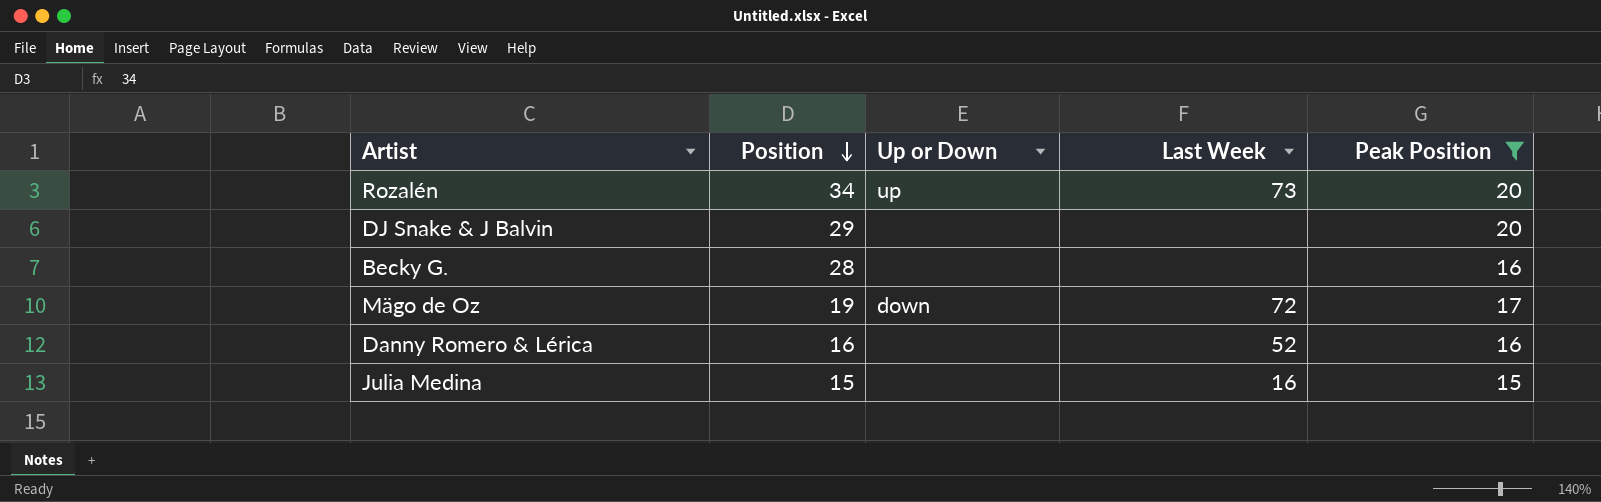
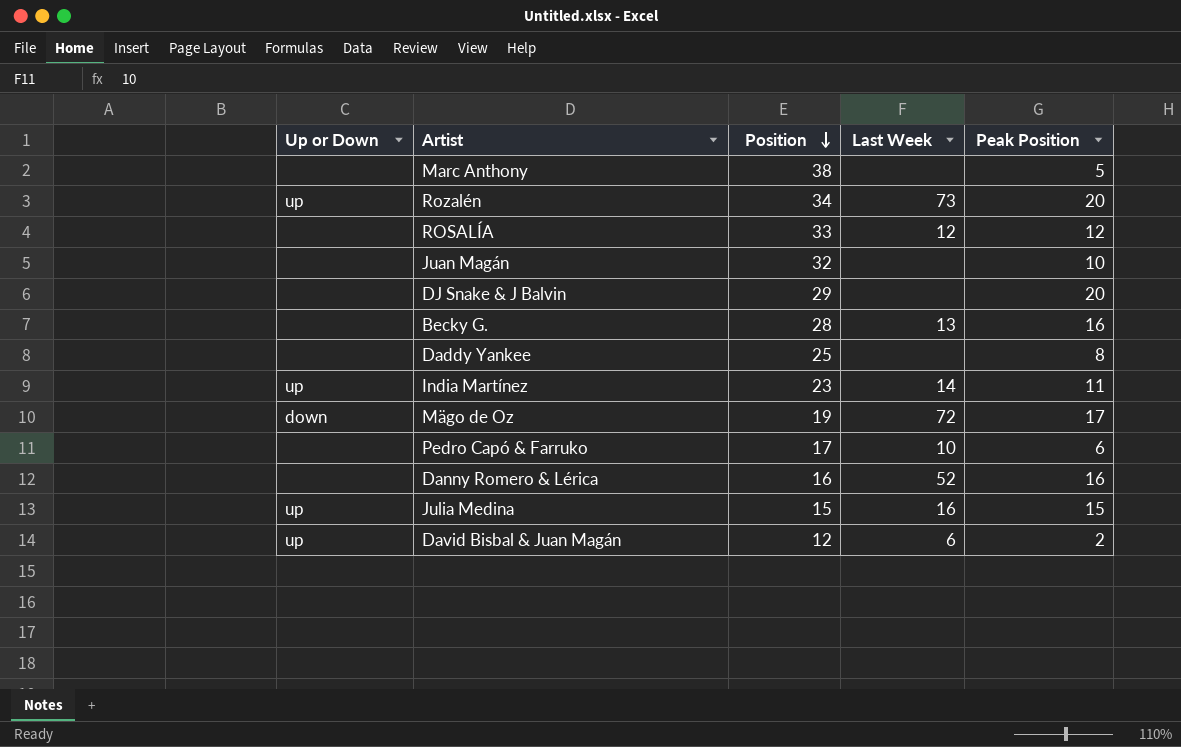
filter: Peak Position >= 15 -> none
column Up or Down | position: 3 -> 1
Becky G. | Last Week: none -> 13
Julia Medina | Up or Down: none -> up

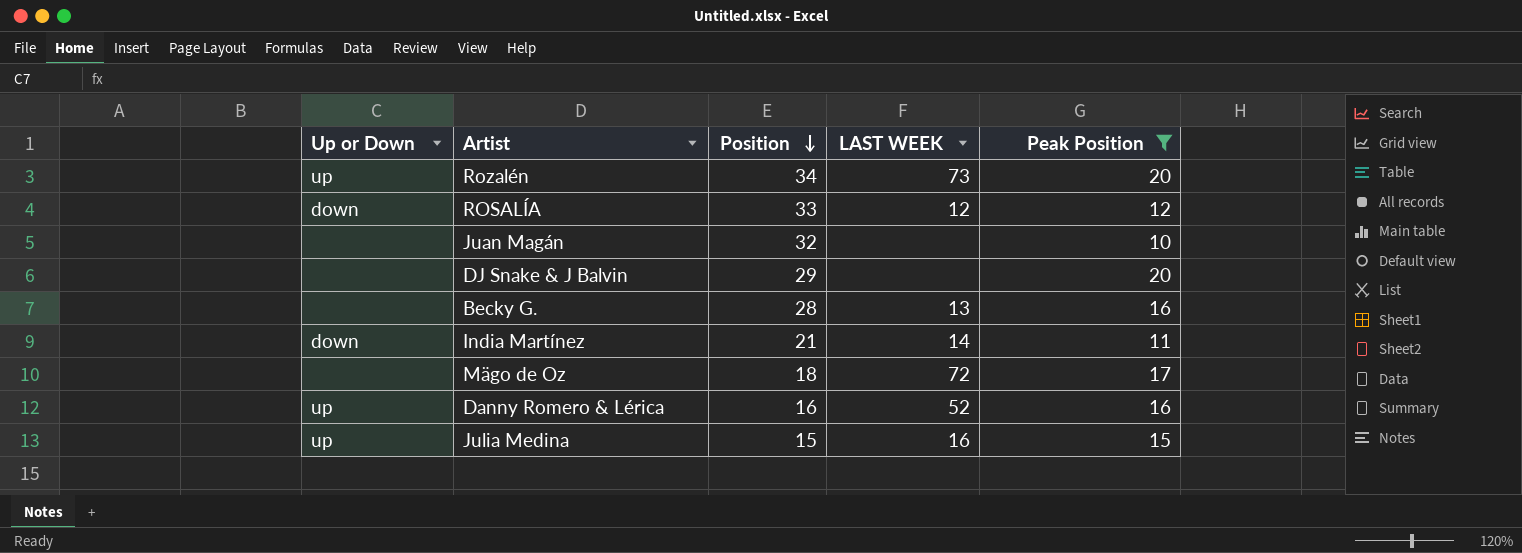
filter: none -> Peak Position >= 10
column name: Last Week -> LAST WEEK
ROSALÍA | Up or Down: none -> down
India Martínez | Up or Down: up -> down
India Martínez | Position: 23 -> 21
Mägo de Oz | Up or Down: down -> none
Mägo de Oz | Position: 19 -> 18
Danny Romero & Lérica | Up or Down: none -> up

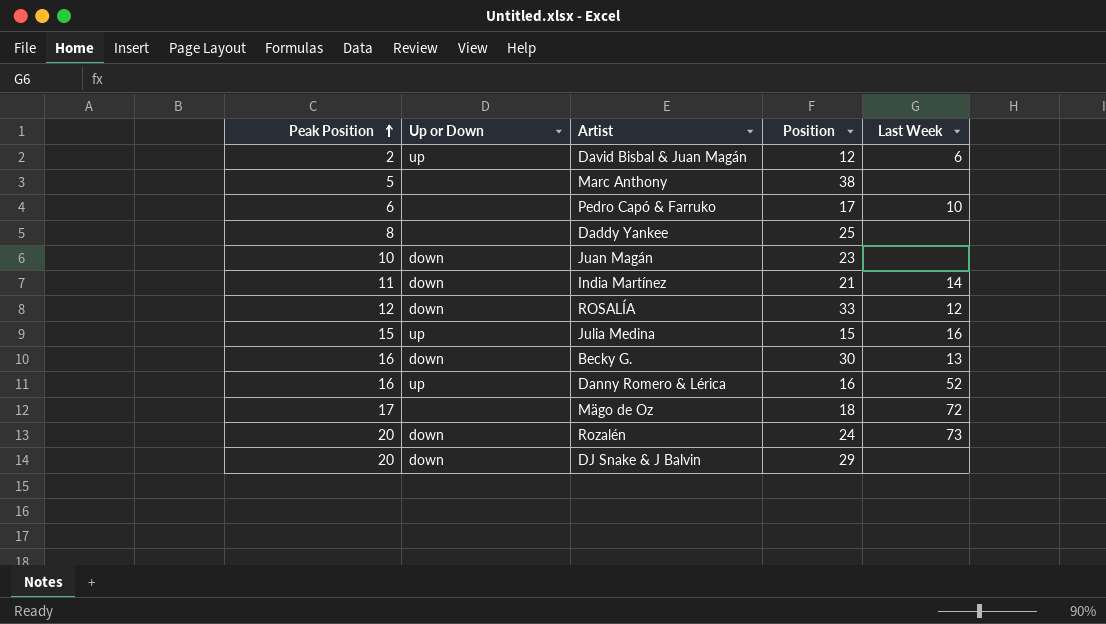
filter: Peak Position >= 10 -> none
row order: Position descending -> Peak Position ascending
column Peak Position | position: 5 -> 1
column name: LAST WEEK -> Last Week
Juan Magán | Up or Down: none -> down
Juan Magán | Position: 32 -> 23
Becky G. | Up or Down: none -> down
Becky G. | Position: 28 -> 30
Rozalén | Up or Down: up -> down
Rozalén | Position: 34 -> 24
DJ Snake & J Balvin | Up or Down: none -> down

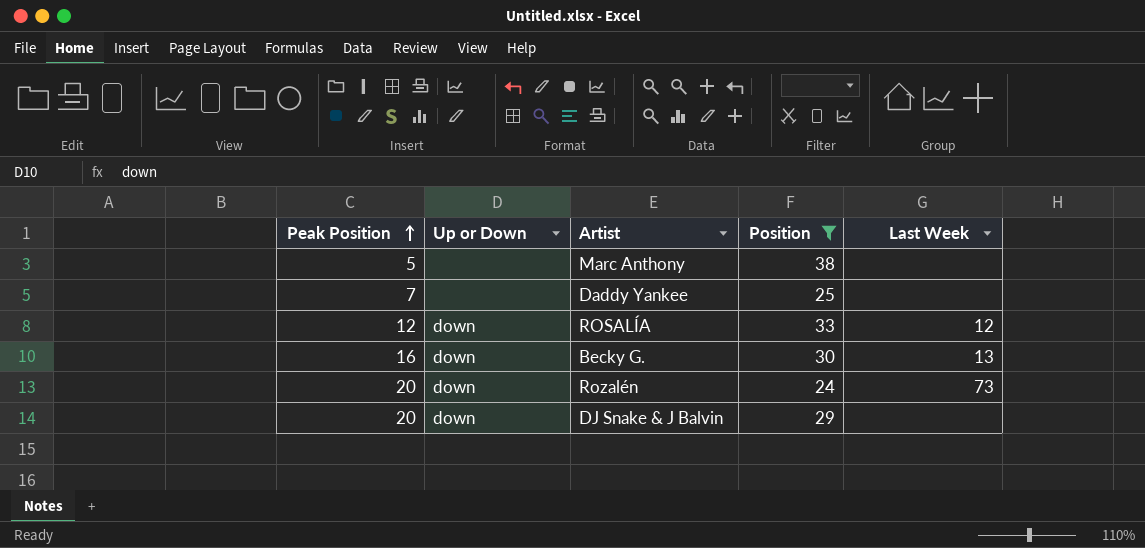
filter: none -> Position >= 24
Daddy Yankee | Peak Position: 8 -> 7

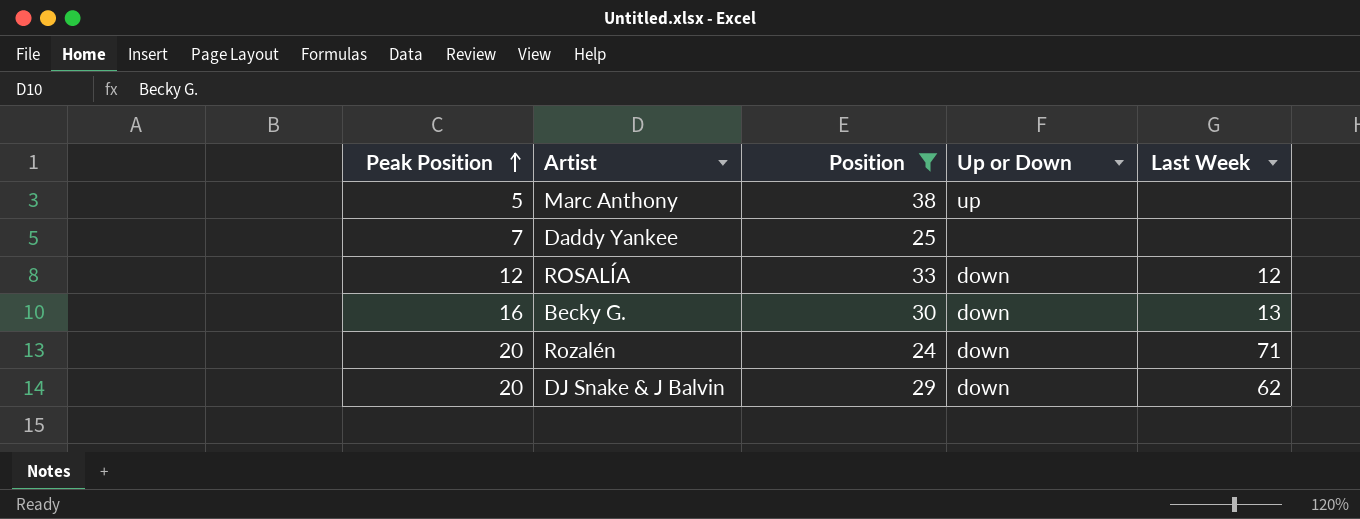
column Up or Down | position: 2 -> 4
Marc Anthony | Up or Down: none -> up
Rozalén | Last Week: 73 -> 71
DJ Snake & J Balvin | Last Week: none -> 62

